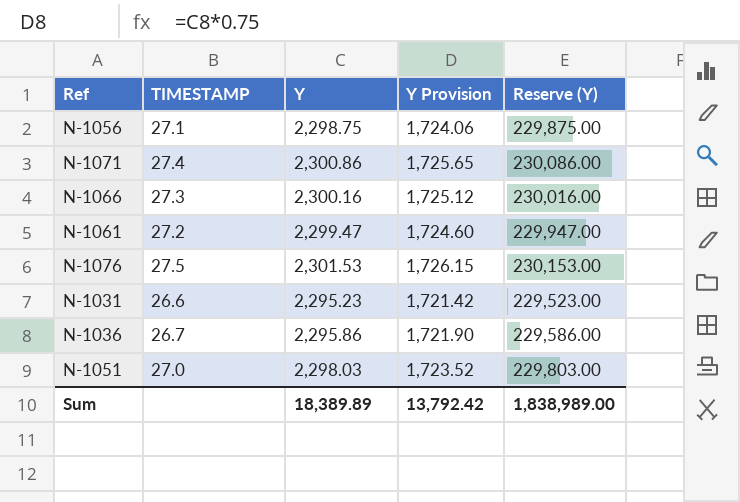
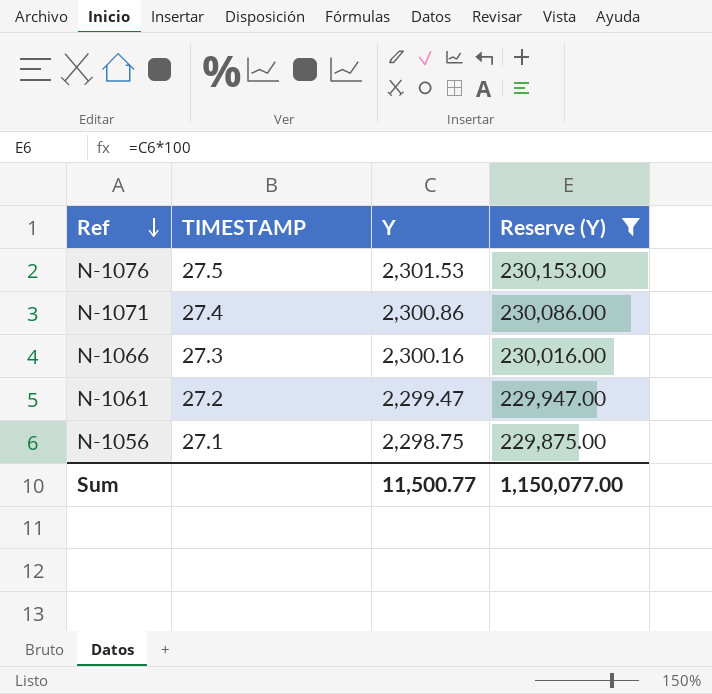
filter: none -> Reserve (Y) >= 229,875.00
row order: none -> Ref descending
column Y Provision | formula: [Y] * 0.75 -> none
Sum | Y: 18,389.89 -> 11,500.77
Sum | Reserve (Y): 1,838,989.00 -> 1,150,077.00

